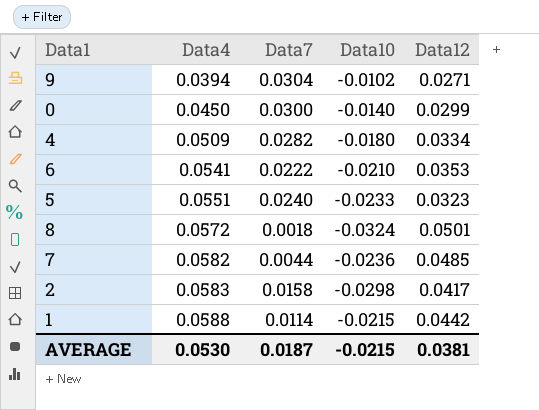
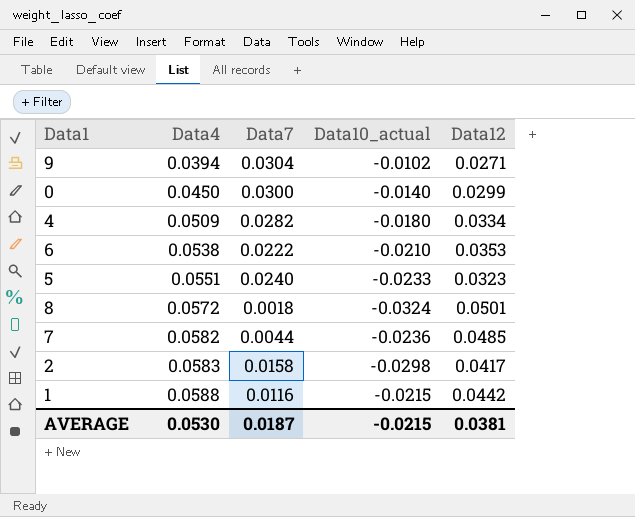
column name: Data10 -> Data10_actual
6 | Data4: 0.0541 -> 0.0538
1 | Data7: 0.0114 -> 0.0116

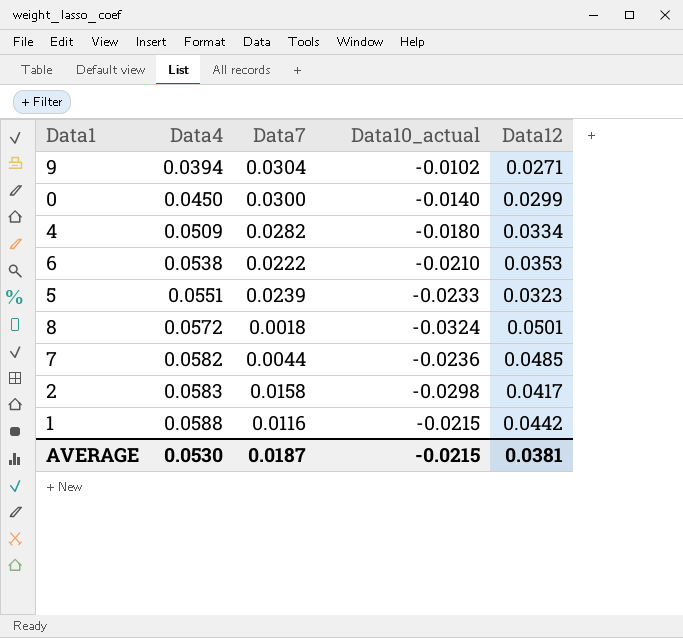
5 | Data7: 0.0240 -> 0.0239

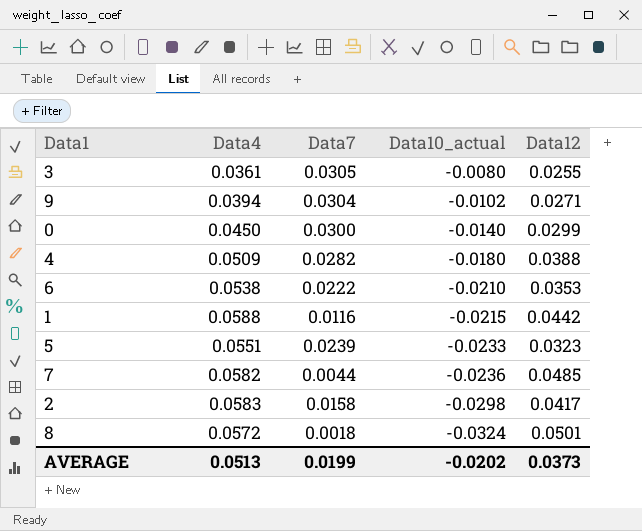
row order: Data4 ascending -> Data10_actual descending
row 3: none -> 0.0361 | 0.0305 | -0.0080 | 0.0255
4 | Data12: 0.0334 -> 0.0388
AVERAGE | Data4: 0.0530 -> 0.0513
AVERAGE | Data7: 0.0187 -> 0.0199
AVERAGE | Data10_actual: -0.0215 -> -0.0202
AVERAGE | Data12: 0.0381 -> 0.0373

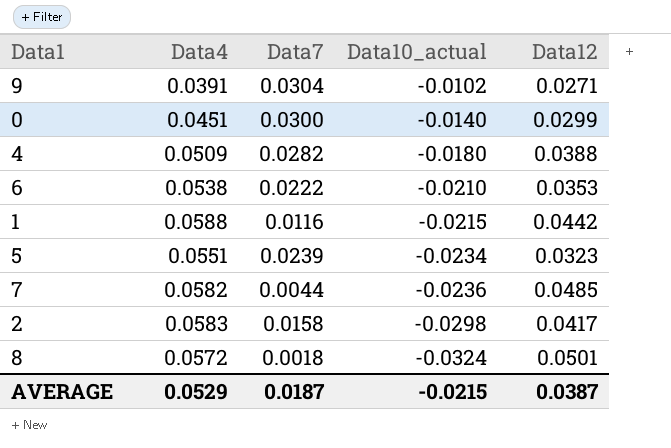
row 3: 0.0361 | 0.0305 | -0.0080 | 0.0255 -> none
9 | Data4: 0.0394 -> 0.0391
0 | Data4: 0.0450 -> 0.0451
5 | Data10_actual: -0.0233 -> -0.0234
AVERAGE | Data4: 0.0513 -> 0.0529
AVERAGE | Data7: 0.0199 -> 0.0187
AVERAGE | Data10_actual: -0.0202 -> -0.0215
AVERAGE | Data12: 0.0373 -> 0.0387

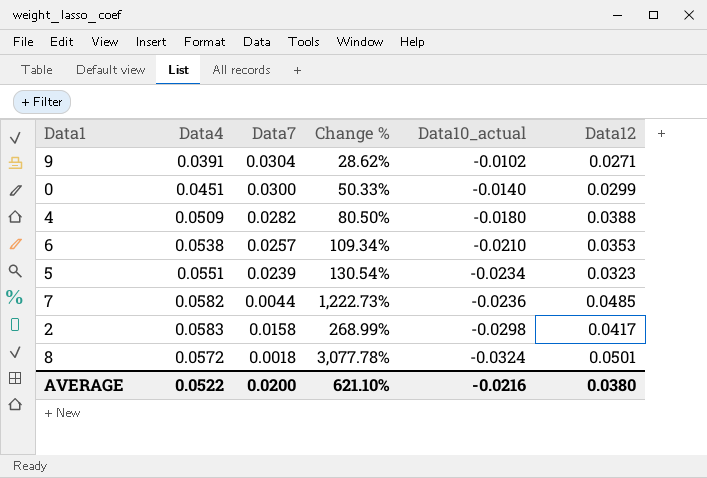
column Change % | formula: none -> ([Data4] - [Data7]) / [Data7]
row 1: 0.0588 | 0.0116 | -0.0215 | 0.0442 -> none
6 | Data7: 0.0222 -> 0.0257
AVERAGE | Data4: 0.0529 -> 0.0522
AVERAGE | Data7: 0.0187 -> 0.0200
AVERAGE | Data10_actual: -0.0215 -> -0.0216
AVERAGE | Data12: 0.0387 -> 0.0380

